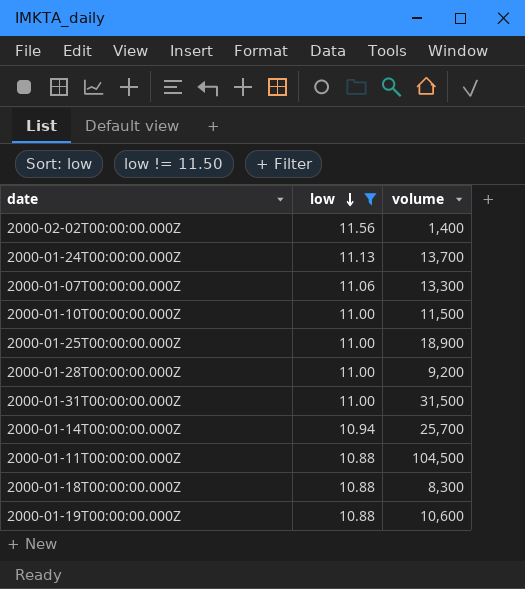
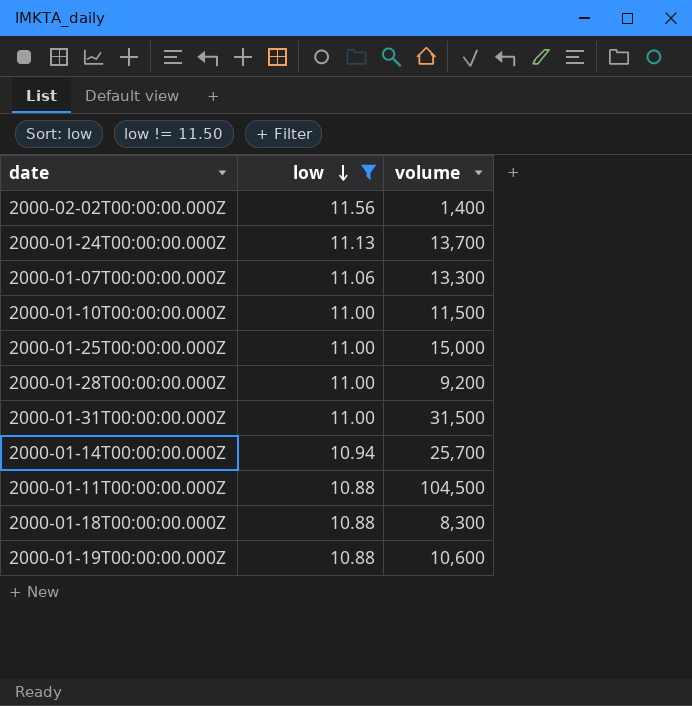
2000-01-25T00:00:00.000Z | volume: 18,900 -> 15,000

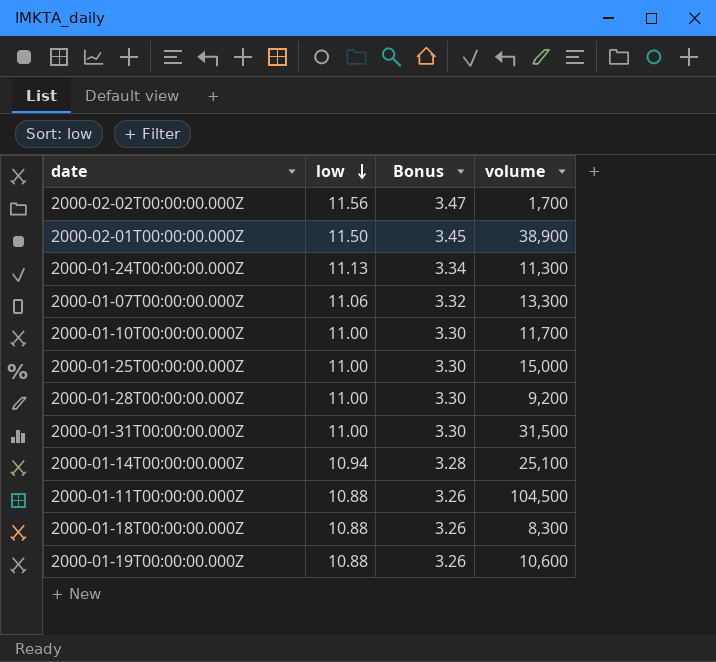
filter: low != 11.50 -> none
column Bonus | formula: none -> [low] * 0.3
2000-02-02T00:00:00.000Z | volume: 1,400 -> 1,700
2000-01-24T00:00:00.000Z | volume: 13,700 -> 11,300
2000-01-10T00:00:00.000Z | volume: 11,500 -> 11,700
2000-01-14T00:00:00.000Z | volume: 25,700 -> 25,100

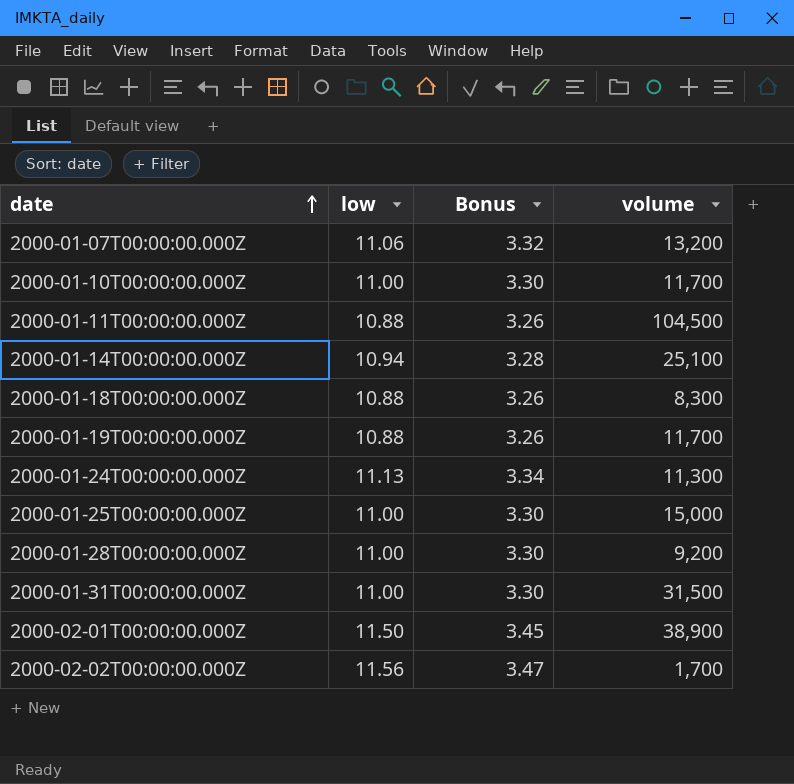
row order: low descending -> date ascending
2000-01-07T00:00:00.000Z | volume: 13,300 -> 13,200
2000-01-19T00:00:00.000Z | volume: 10,600 -> 11,700

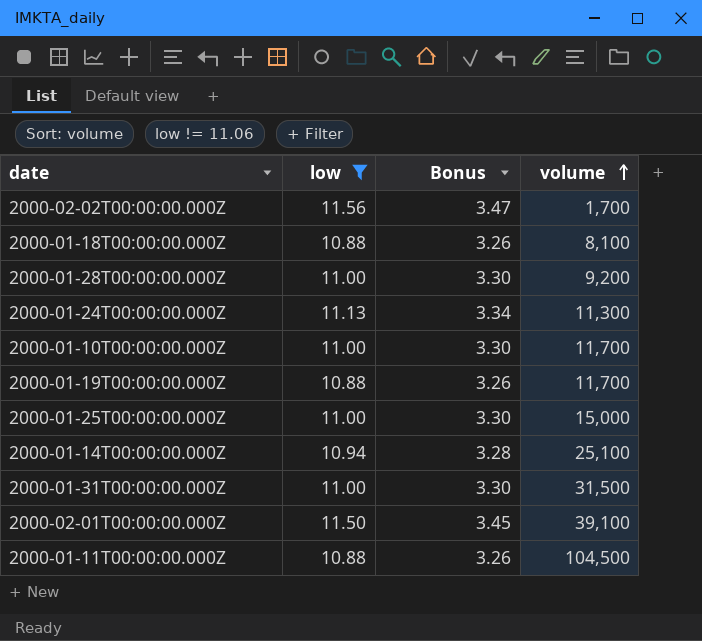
filter: none -> low != 11.06
row order: date ascending -> volume ascending
2000-01-18T00:00:00.000Z | volume: 8,300 -> 8,100
2000-02-01T00:00:00.000Z | volume: 38,900 -> 39,100

